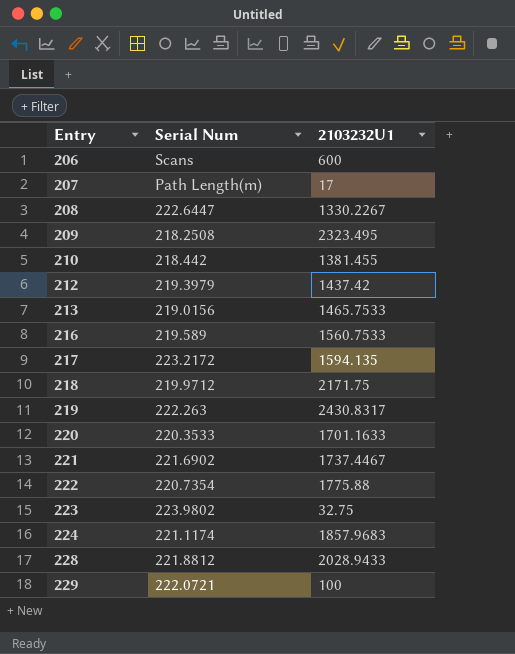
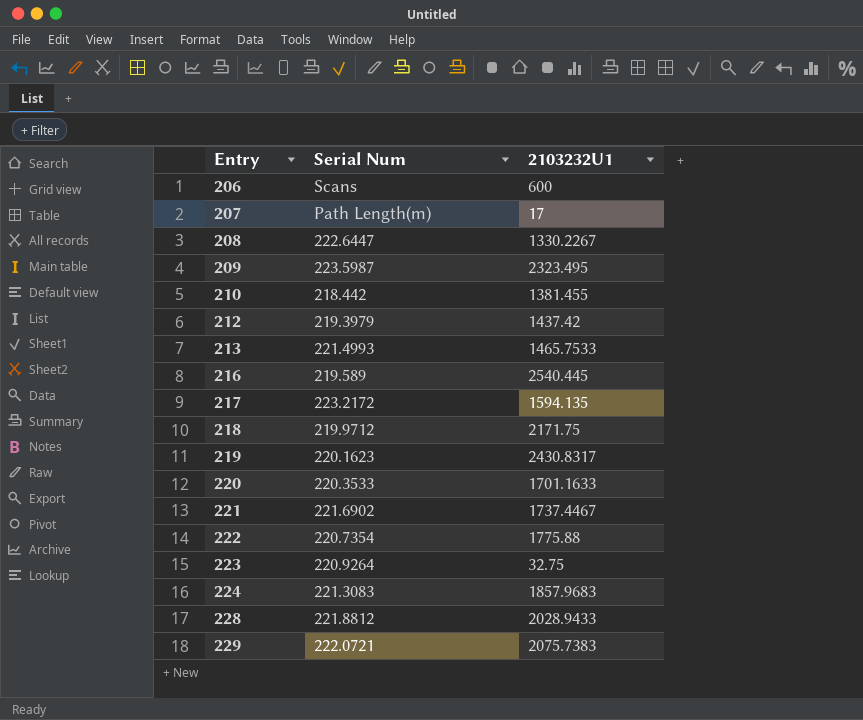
209 | Serial Num: 218.2508 -> 223.5987
213 | Serial Num: 219.0156 -> 221.4993
216 | 2103232U1: 1560.7533 -> 2540.445
219 | Serial Num: 222.263 -> 220.1623
223 | Serial Num: 223.9802 -> 220.9264
224 | Serial Num: 221.1174 -> 221.3083
229 | 2103232U1: 100 -> 2075.7383

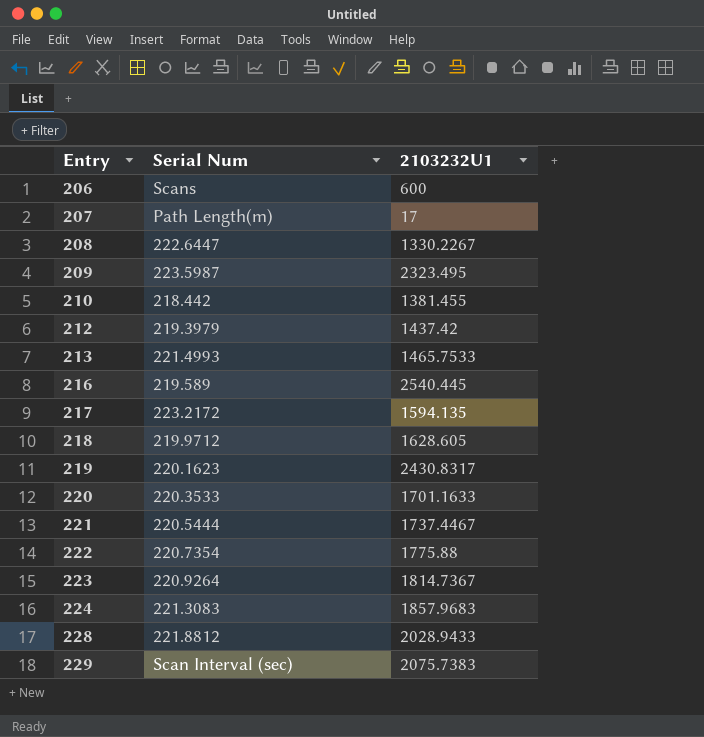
218 | 2103232U1: 2171.75 -> 1628.605
221 | Serial Num: 221.6902 -> 220.5444
223 | 2103232U1: 32.75 -> 1814.7367
229 | Serial Num: 222.0721 -> Scan Interval (sec)

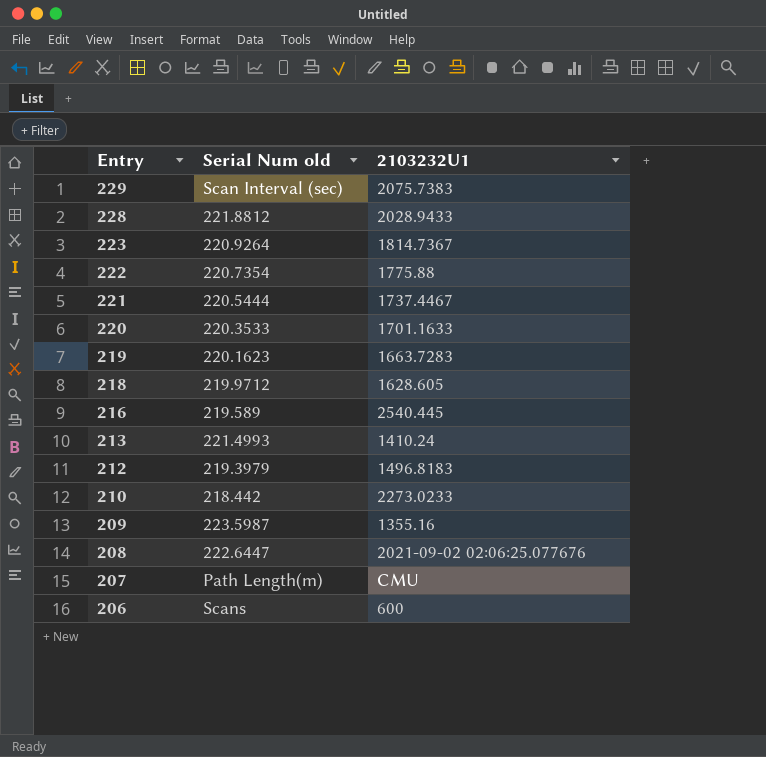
row order: Entry ascending -> Entry descending
column name: Serial Num -> Serial Num old
row 217: 223.2172 | 1594.135 -> none
row 224: 221.3083 | 1857.9683 -> none
219 | 2103232U1: 2430.8317 -> 1663.7283
213 | 2103232U1: 1465.7533 -> 1410.24
212 | 2103232U1: 1437.42 -> 1496.8183
210 | 2103232U1: 1381.455 -> 2273.0233
209 | 2103232U1: 2323.495 -> 1355.16
208 | 2103232U1: 1330.2267 -> 2021-09-02 02:06:25.077676
207 | 2103232U1: 17 -> CMU

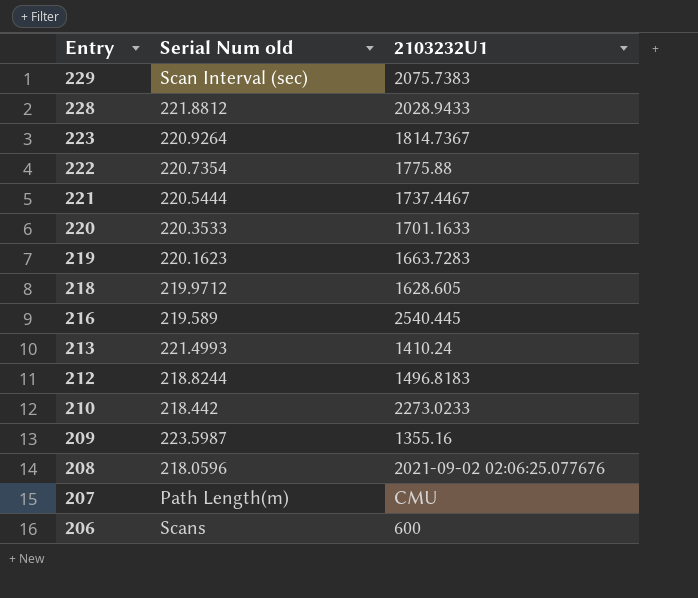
212 | Serial Num old: 219.3979 -> 218.8244
208 | Serial Num old: 222.6447 -> 218.0596

